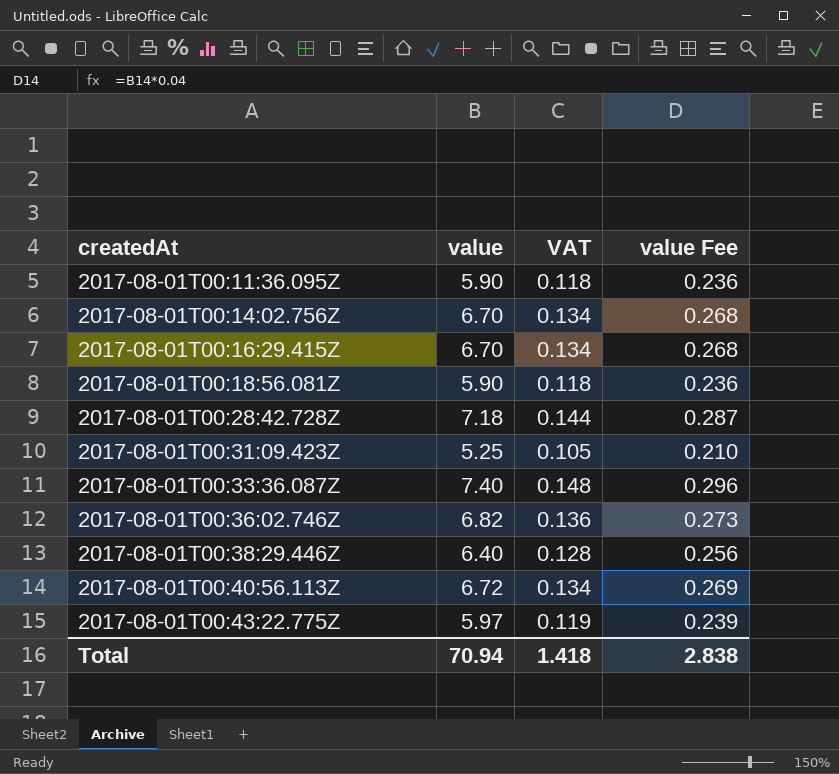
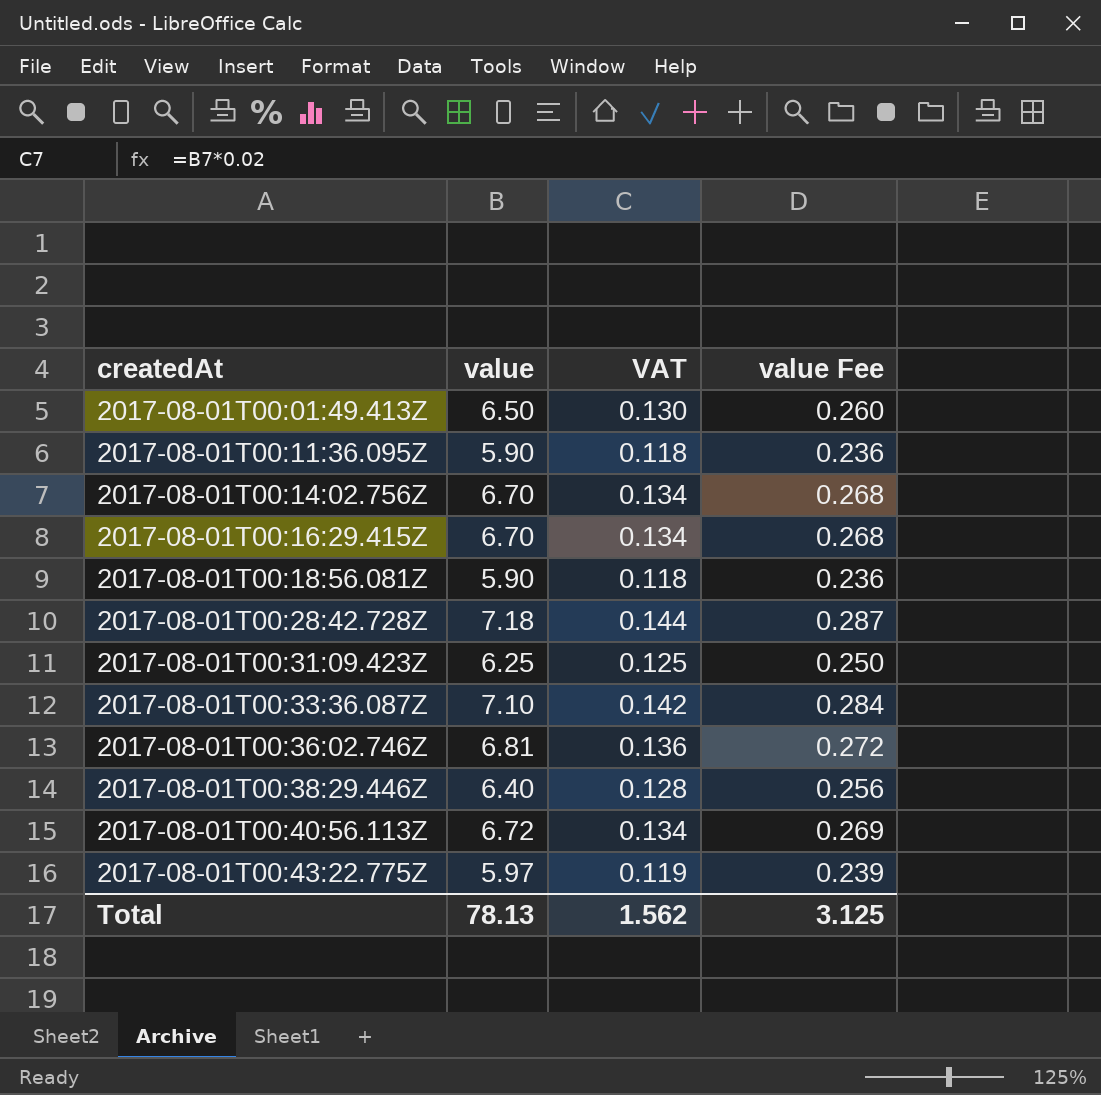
row 2017-08-01T00:01:49.413Z: none -> 6.50 | 0.130 | 0.260
2017-08-01T00:31:09.423Z | value: 5.25 -> 6.25
2017-08-01T00:31:09.423Z | VAT: 0.105 -> 0.125
2017-08-01T00:31:09.423Z | value Fee: 0.210 -> 0.250
2017-08-01T00:33:36.087Z | value: 7.40 -> 7.10
2017-08-01T00:33:36.087Z | VAT: 0.148 -> 0.142
2017-08-01T00:33:36.087Z | value Fee: 0.296 -> 0.284
2017-08-01T00:36:02.746Z | value: 6.82 -> 6.81
2017-08-01T00:36:02.746Z | value Fee: 0.273 -> 0.272
Total | value: 70.94 -> 78.13
Total | VAT: 1.418 -> 1.562
Total | value Fee: 2.838 -> 3.125

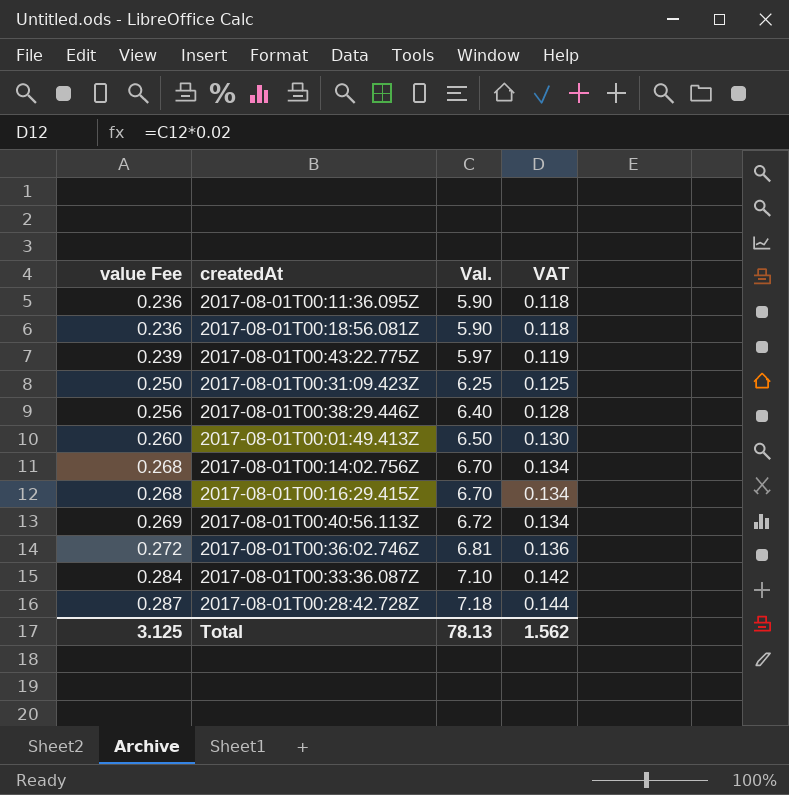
row order: createdAt ascending -> value Fee ascending
column value Fee | position: 4 -> 1
column name: value -> Val.

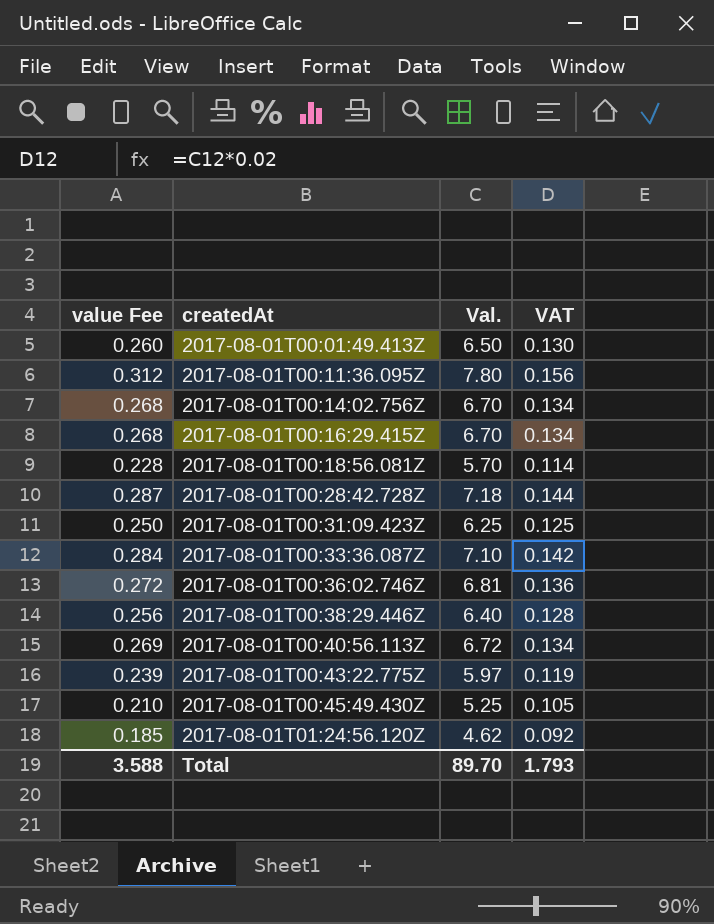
row order: value Fee ascending -> createdAt ascending
2017-08-01T00:11:36.095Z | value Fee: 0.236 -> 0.312
2017-08-01T00:11:36.095Z | Val.: 5.90 -> 7.80
2017-08-01T00:11:36.095Z | VAT: 0.118 -> 0.156
2017-08-01T00:18:56.081Z | value Fee: 0.236 -> 0.228
2017-08-01T00:18:56.081Z | Val.: 5.90 -> 5.70
2017-08-01T00:18:56.081Z | VAT: 0.118 -> 0.114
row 2017-08-01T00:45:49.430Z: none -> 0.210 | 5.25 | 0.105
row 2017-08-01T01:24:56.120Z: none -> 0.185 | 4.62 | 0.092
Total | value Fee: 3.125 -> 3.588
Total | Val.: 78.13 -> 89.70
Total | VAT: 1.562 -> 1.793

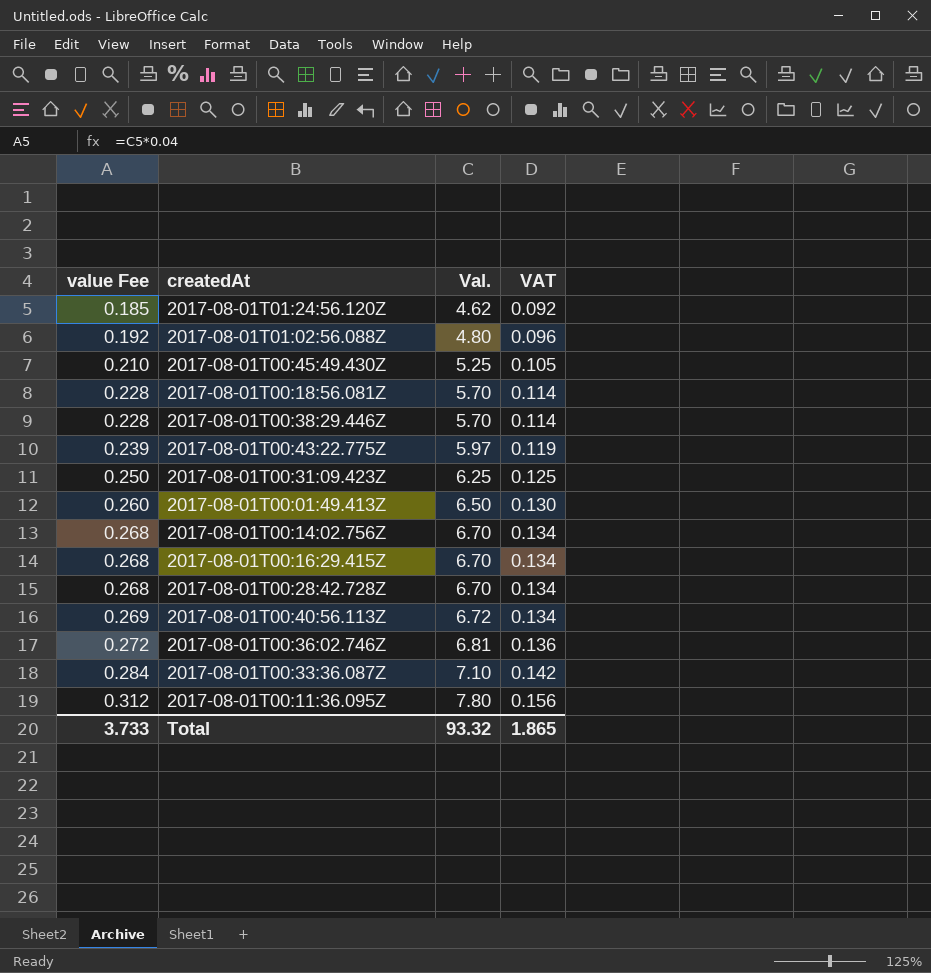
row order: createdAt ascending -> value Fee ascending
row 2017-08-01T01:02:56.088Z: none -> 0.192 | 4.80 | 0.096
2017-08-01T00:38:29.446Z | value Fee: 0.256 -> 0.228
2017-08-01T00:38:29.446Z | Val.: 6.40 -> 5.70
2017-08-01T00:38:29.446Z | VAT: 0.128 -> 0.114
2017-08-01T00:28:42.728Z | value Fee: 0.287 -> 0.268
2017-08-01T00:28:42.728Z | Val.: 7.18 -> 6.70
2017-08-01T00:28:42.728Z | VAT: 0.144 -> 0.134
Total | value Fee: 3.588 -> 3.733
Total | Val.: 89.70 -> 93.32
Total | VAT: 1.793 -> 1.865

